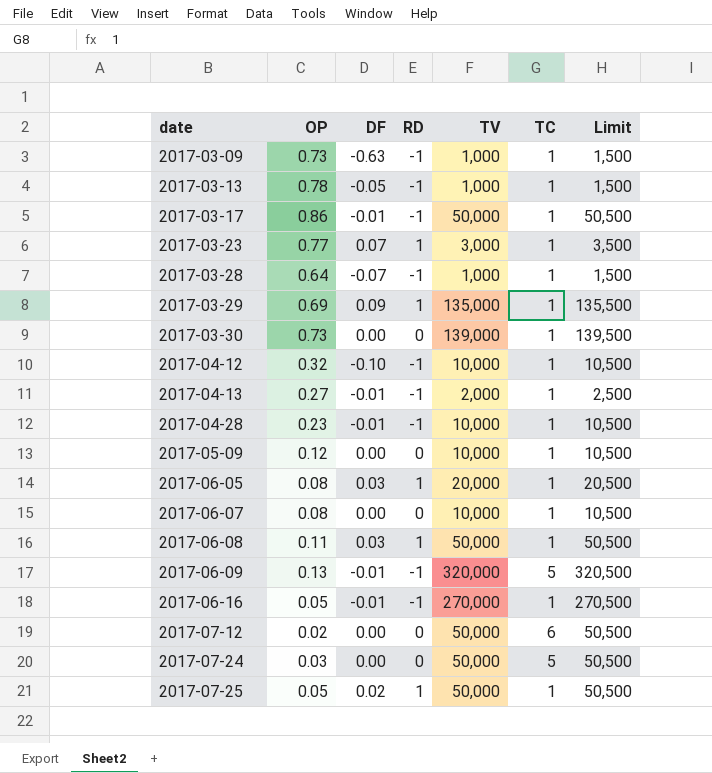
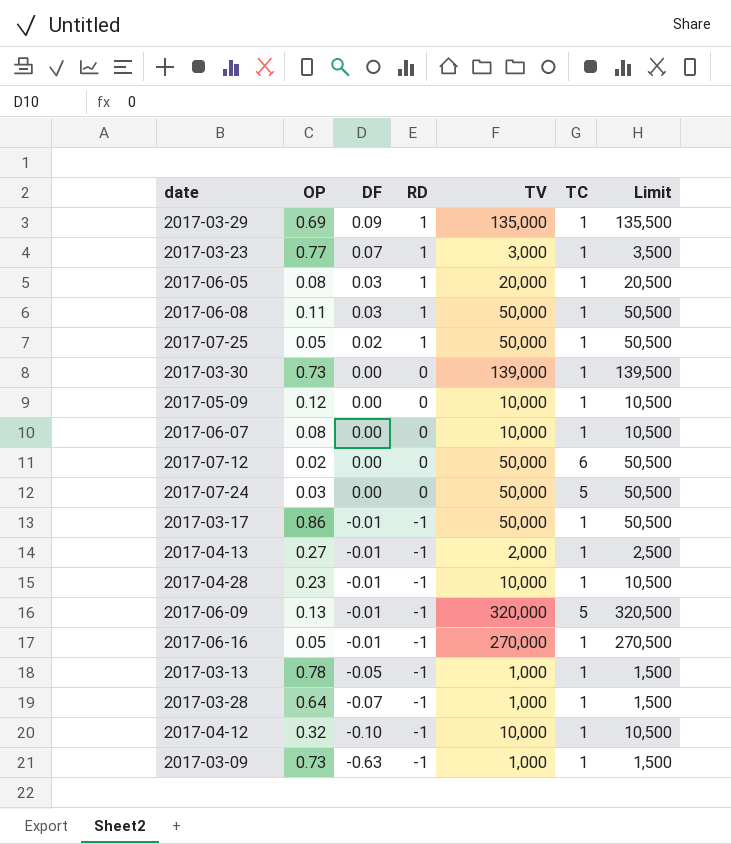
row order: date ascending -> DF descending

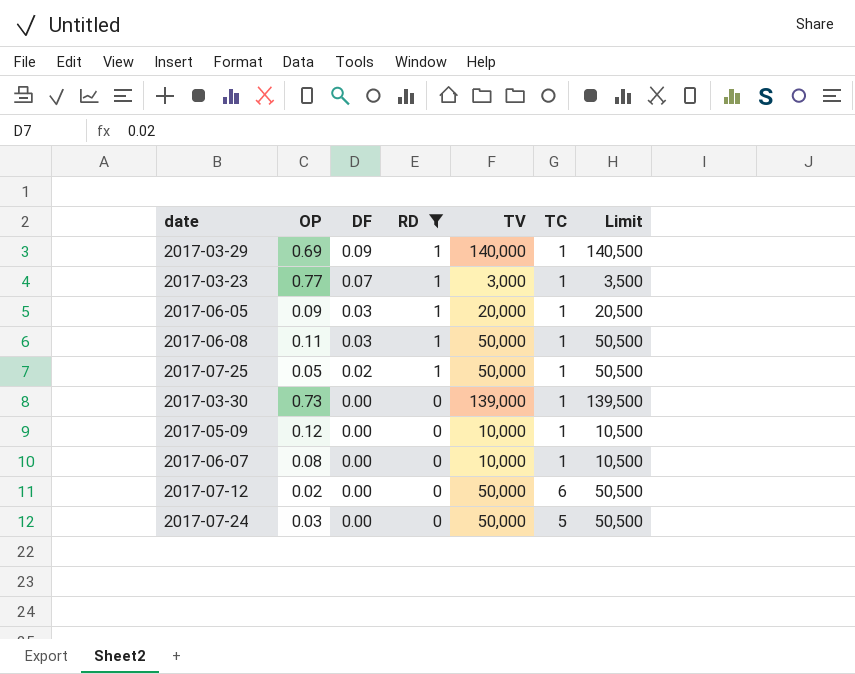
filter: none -> RD != -1
2017-03-29 | TV: 135,000 -> 140,000
2017-03-29 | Limit: 135,500 -> 140,500
2017-06-05 | OP: 0.08 -> 0.09

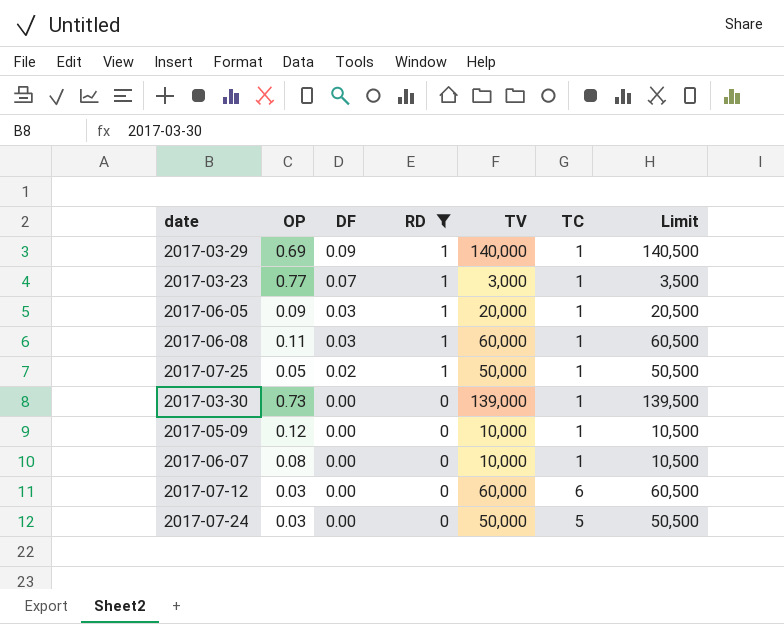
2017-06-08 | TV: 50,000 -> 60,000
2017-06-08 | Limit: 50,500 -> 60,500
2017-07-12 | OP: 0.02 -> 0.03
2017-07-12 | TV: 50,000 -> 60,000
2017-07-12 | Limit: 50,500 -> 60,500

